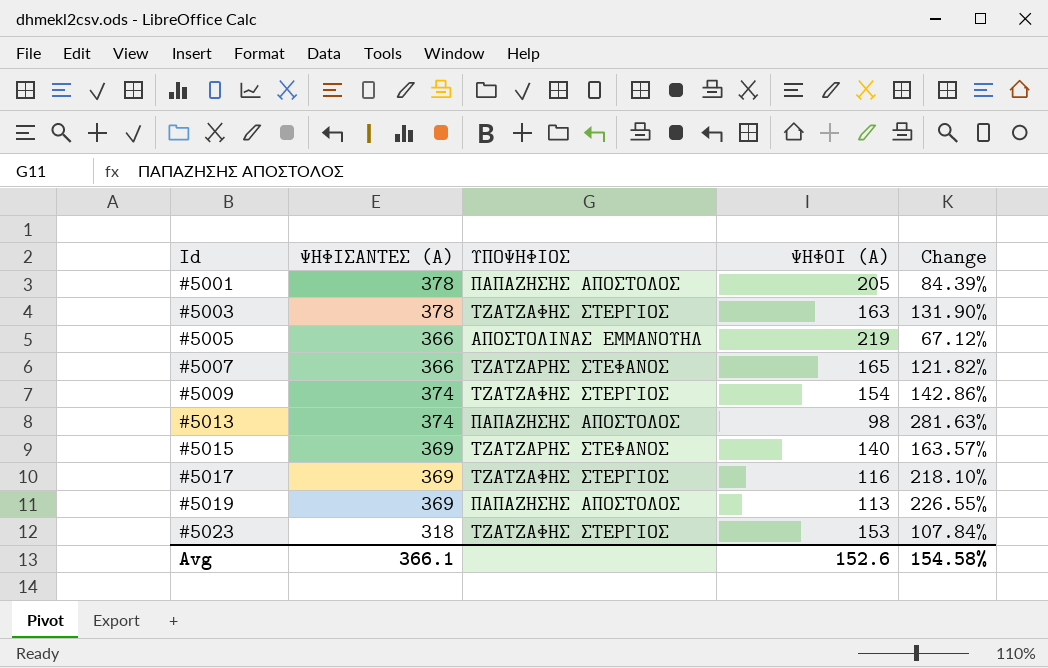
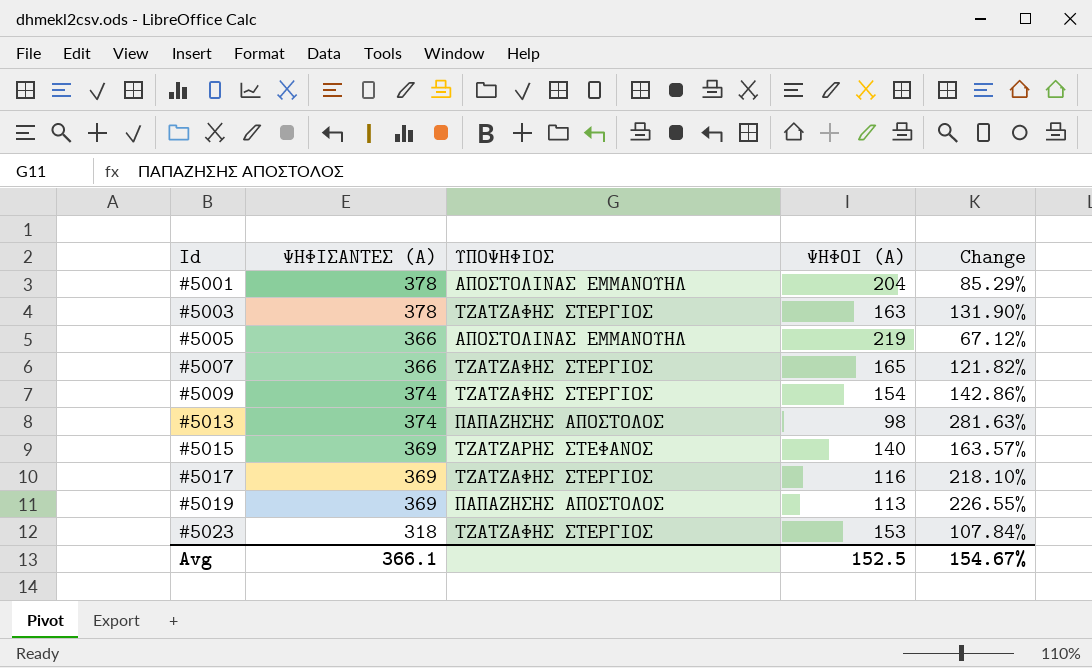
#5001 | ΥΠΟΨΗΦΙΟΣ: ΠΑΠΑΖΗΣΗΣ ΑΠΟΣΤΟΛΟΣ -> ΑΠΟΣΤΟΛΙΝΑΣ ΕΜΜΑΝΟΥΗΛ
#5001 | ΨΗΦΟΙ (Α): 205 -> 204
#5001 | Change: 84.39% -> 85.29%
#5007 | ΥΠΟΨΗΦΙΟΣ: ΤΖΑΤΖΑΡΗΣ ΣΤΕΦΑΝΟΣ -> ΤΖΑΤΖΑΦΗΣ ΣΤΕΡΓΙΟΣ
Avg | ΨΗΦΟΙ (Α): 152.6 -> 152.5
Avg | Change: 154.58% -> 154.67%

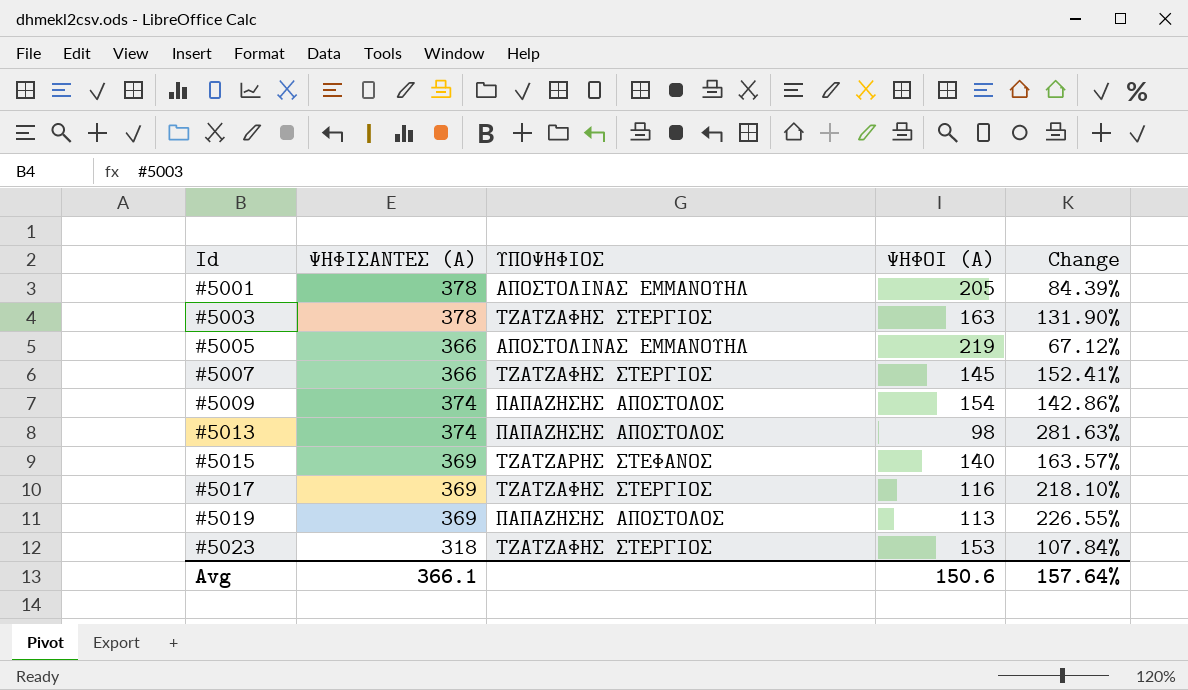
#5001 | ΨΗΦΟΙ (Α): 204 -> 205
#5001 | Change: 85.29% -> 84.39%
#5007 | ΨΗΦΟΙ (Α): 165 -> 145
#5007 | Change: 121.82% -> 152.41%
#5009 | ΥΠΟΨΗΦΙΟΣ: ΤΖΑΤΖΑΦΗΣ ΣΤΕΡΓΙΟΣ -> ΠΑΠΑΖΗΣΗΣ ΑΠΟΣΤΟΛΟΣ
Avg | ΨΗΦΟΙ (Α): 152.5 -> 150.6
Avg | Change: 154.67% -> 157.64%

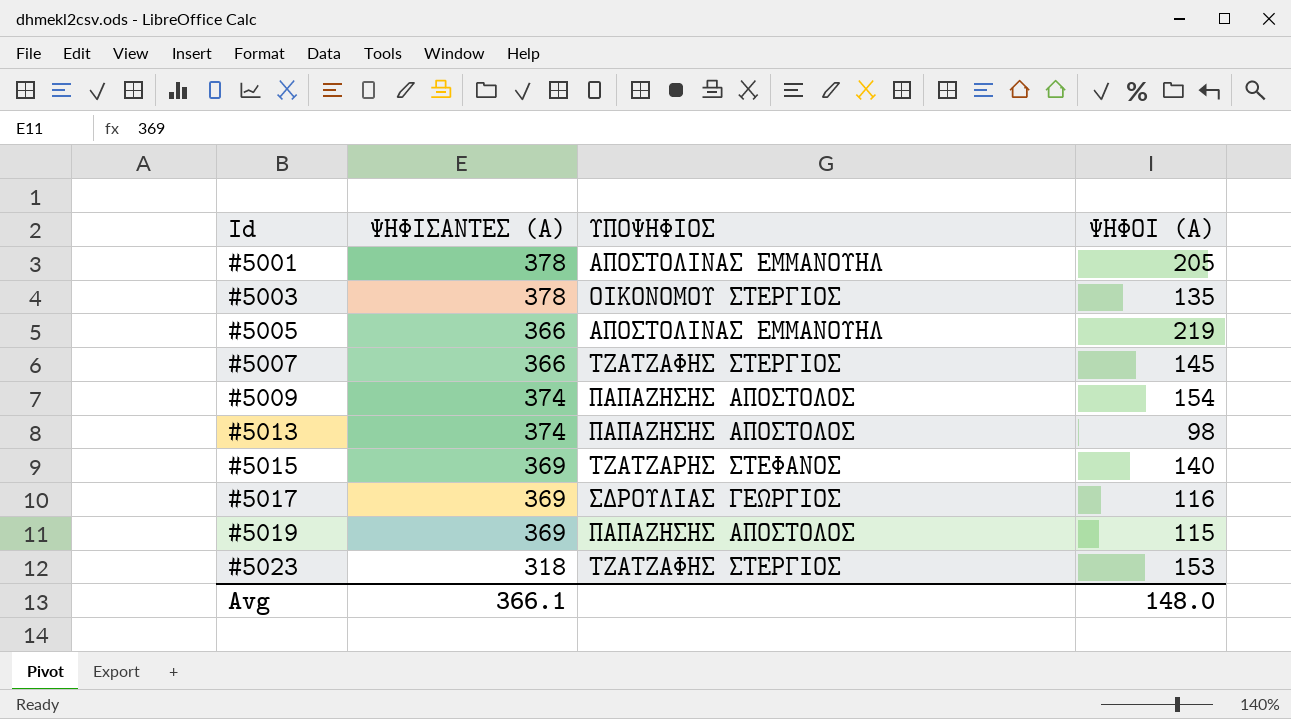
column Change | formula: ([ΨΗΦΙΣΑΝΤΕΣ (Α)] - [ΨΗΦΟΙ (Α)]) / [ΨΗΦΟΙ (Α)] -> none
#5003 | ΥΠΟΨΗΦΙΟΣ: ΤΖΑΤΖΑΦΗΣ ΣΤΕΡΓΙΟΣ -> ΟΙΚΟΝΟΜΟΥ ΣΤΕΡΓΙΟΣ
#5003 | ΨΗΦΟΙ (Α): 163 -> 135
#5017 | ΥΠΟΨΗΦΙΟΣ: ΤΖΑΤΖΑΦΗΣ ΣΤΕΡΓΙΟΣ -> ΣΔΡΟΥΛΙΑΣ ΓΕΩΡΓΙΟΣ
#5019 | ΨΗΦΟΙ (Α): 113 -> 115
Avg | ΨΗΦΟΙ (Α): 150.6 -> 148.0

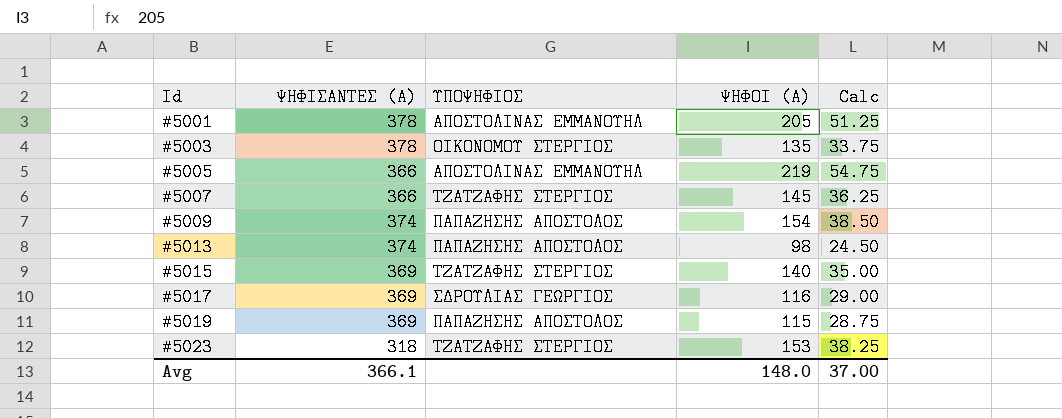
column Calc | formula: none -> [ΨΗΦΟΙ (Α)] * 0.25
#5015 | ΥΠΟΨΗΦΙΟΣ: ΤΖΑΤΖΑΡΗΣ ΣΤΕΦΑΝΟΣ -> ΤΖΑΤΖΑΦΗΣ ΣΤΕΡΓΙΟΣ

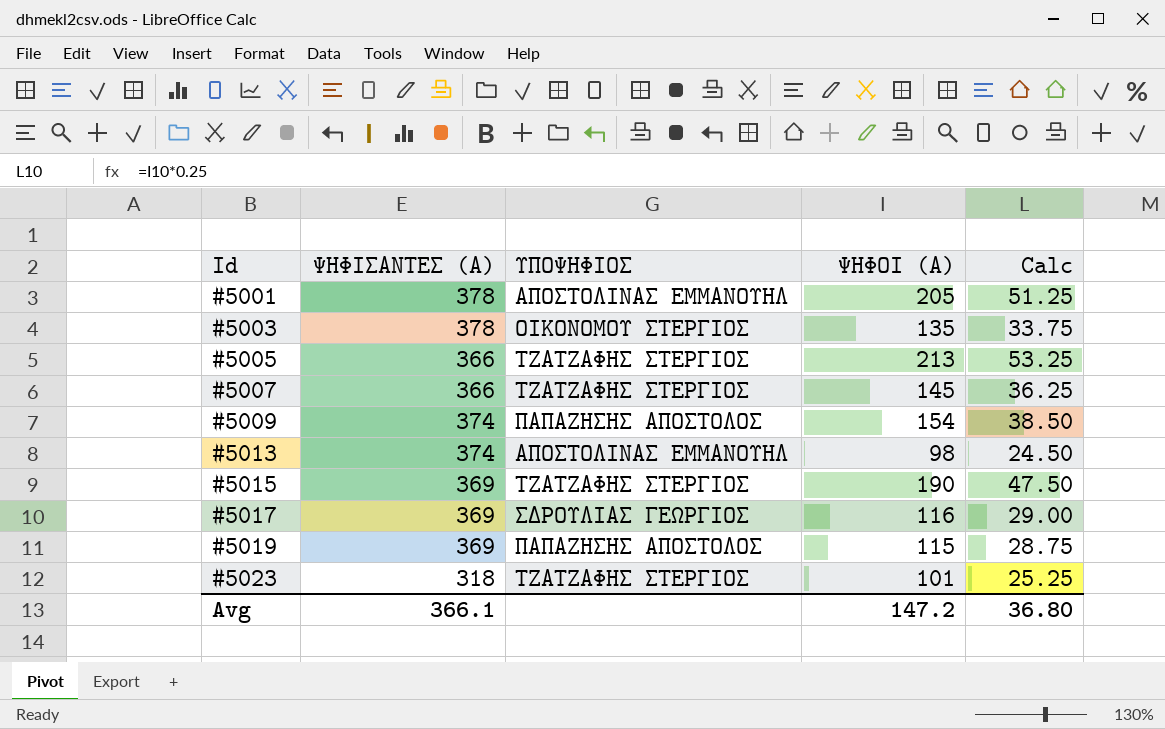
#5005 | ΥΠΟΨΗΦΙΟΣ: ΑΠΟΣΤΟΛΙΝΑΣ ΕΜΜΑΝΟΥΗΛ -> ΤΖΑΤΖΑΦΗΣ ΣΤΕΡΓΙΟΣ
#5005 | ΨΗΦΟΙ (Α): 219 -> 213
#5005 | Calc: 54.75 -> 53.25
#5013 | ΥΠΟΨΗΦΙΟΣ: ΠΑΠΑΖΗΣΗΣ ΑΠΟΣΤΟΛΟΣ -> ΑΠΟΣΤΟΛΙΝΑΣ ΕΜΜΑΝΟΥΗΛ
#5015 | ΨΗΦΟΙ (Α): 140 -> 190
#5015 | Calc: 35.00 -> 47.50
#5023 | ΨΗΦΟΙ (Α): 153 -> 101
#5023 | Calc: 38.25 -> 25.25
Avg | ΨΗΦΟΙ (Α): 148.0 -> 147.2
Avg | Calc: 37.00 -> 36.80

